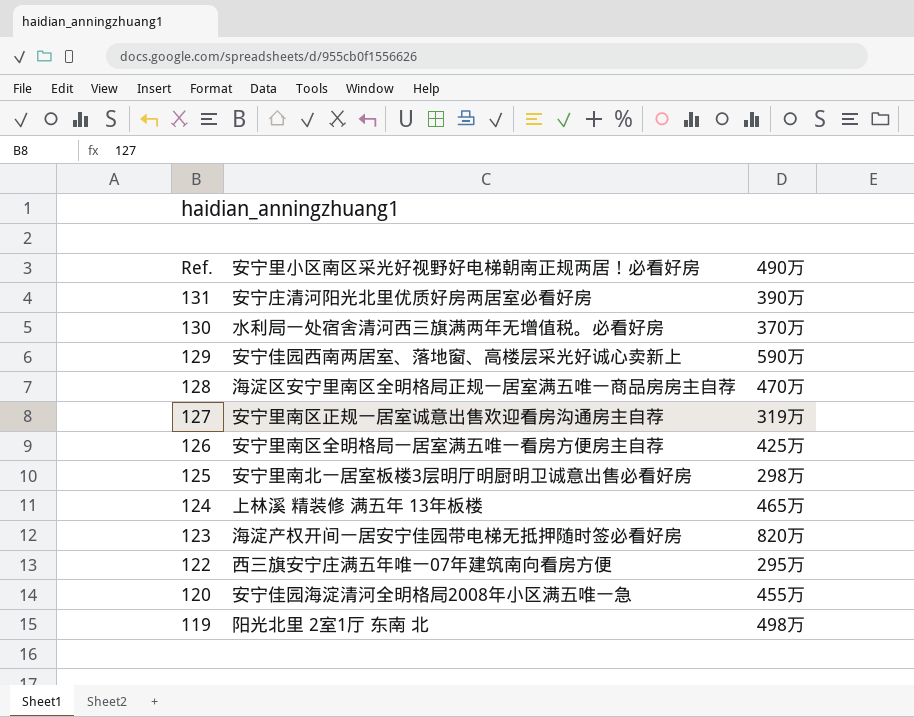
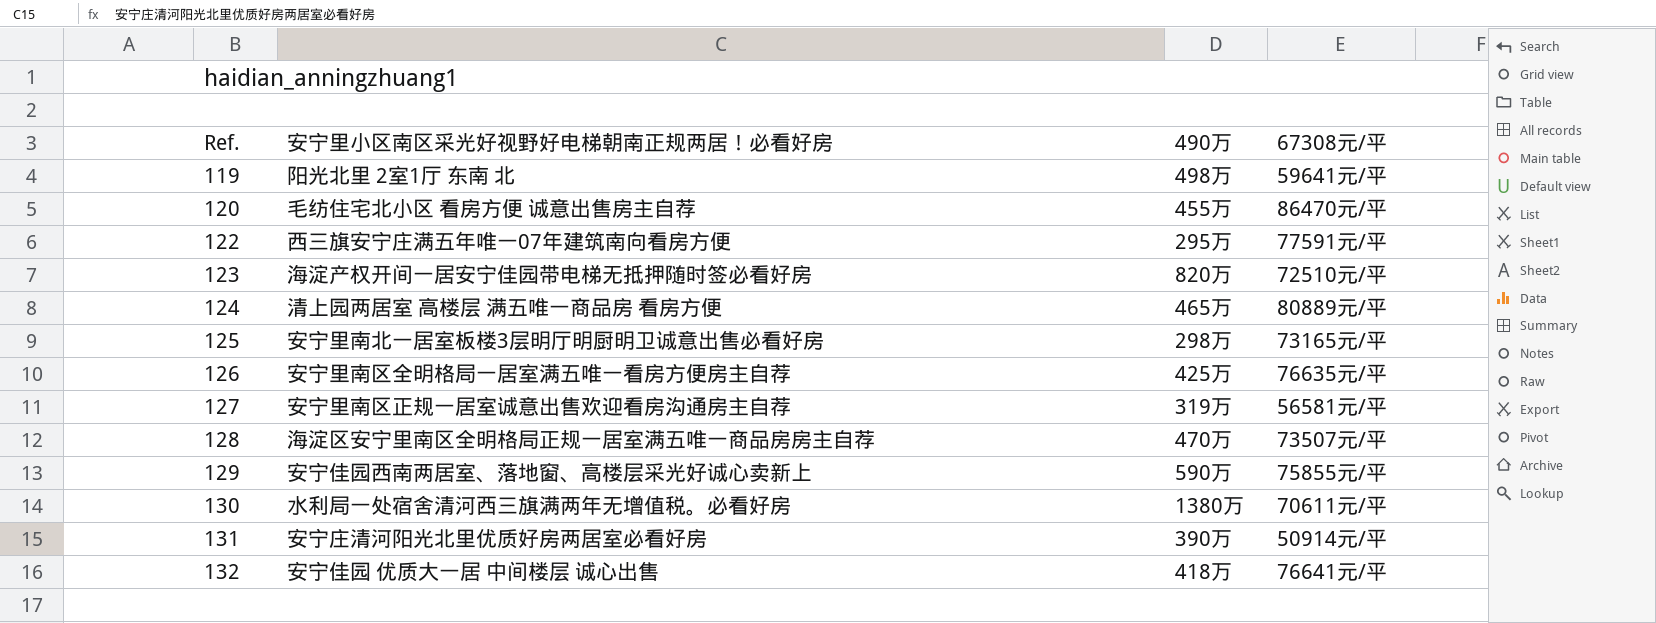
row order: Ref. descending -> Ref. ascending
column 67308元/平 | position: none -> 4
120 | 安宁里小区南区采光好视野好电梯朝南正规两居！必看好房: 安宁佳园海淀清河全明格局2008年小区满五唯一急 -> 毛纺住宅北小区 看房方便 诚意出售房主自荐
124 | 安宁里小区南区采光好视野好电梯朝南正规两居！必看好房: 上林溪 精装修 满五年 13年板楼 -> 清上园两居室 高楼层 满五唯一商品房 看房方便
130 | 490万: 370万 -> 1380万
row 132: none -> 安宁佳园 优质大一居 中间楼层 诚心出售 | 418万 | 76641元/平

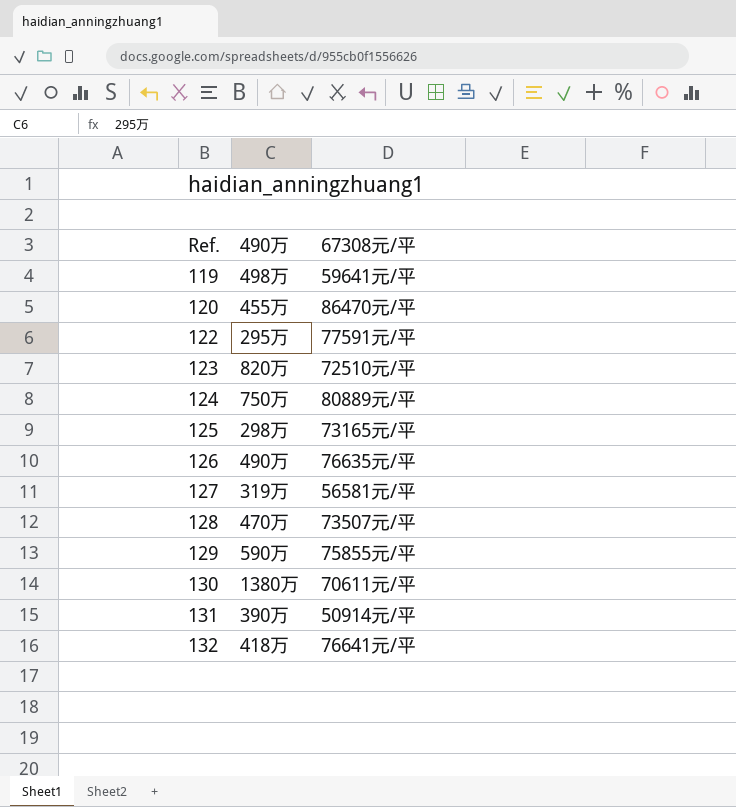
column 安宁里小区南区采光好视野好电梯朝南正规两居！必看好房 | position: 2 -> none
124 | 490万: 465万 -> 750万
126 | 490万: 425万 -> 490万

